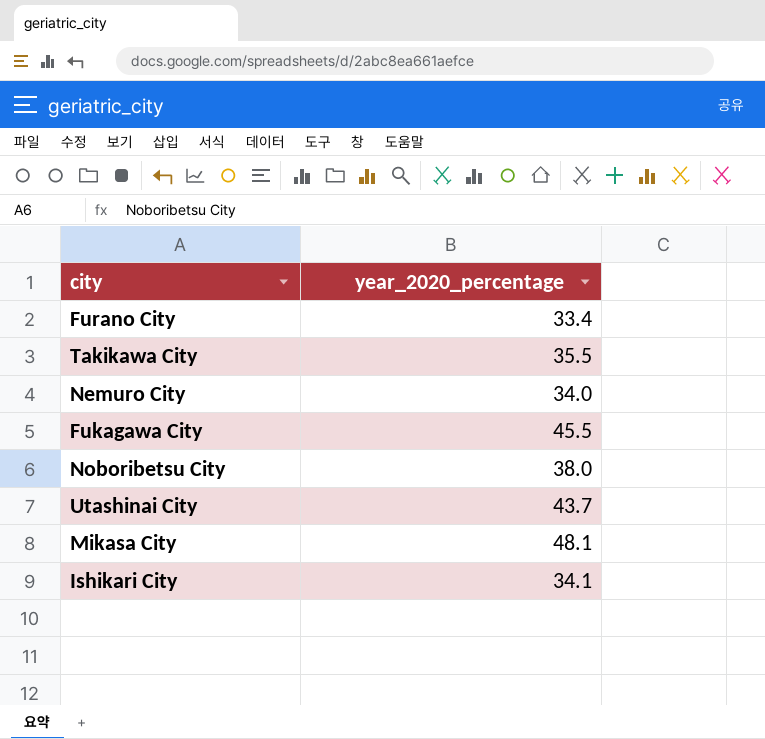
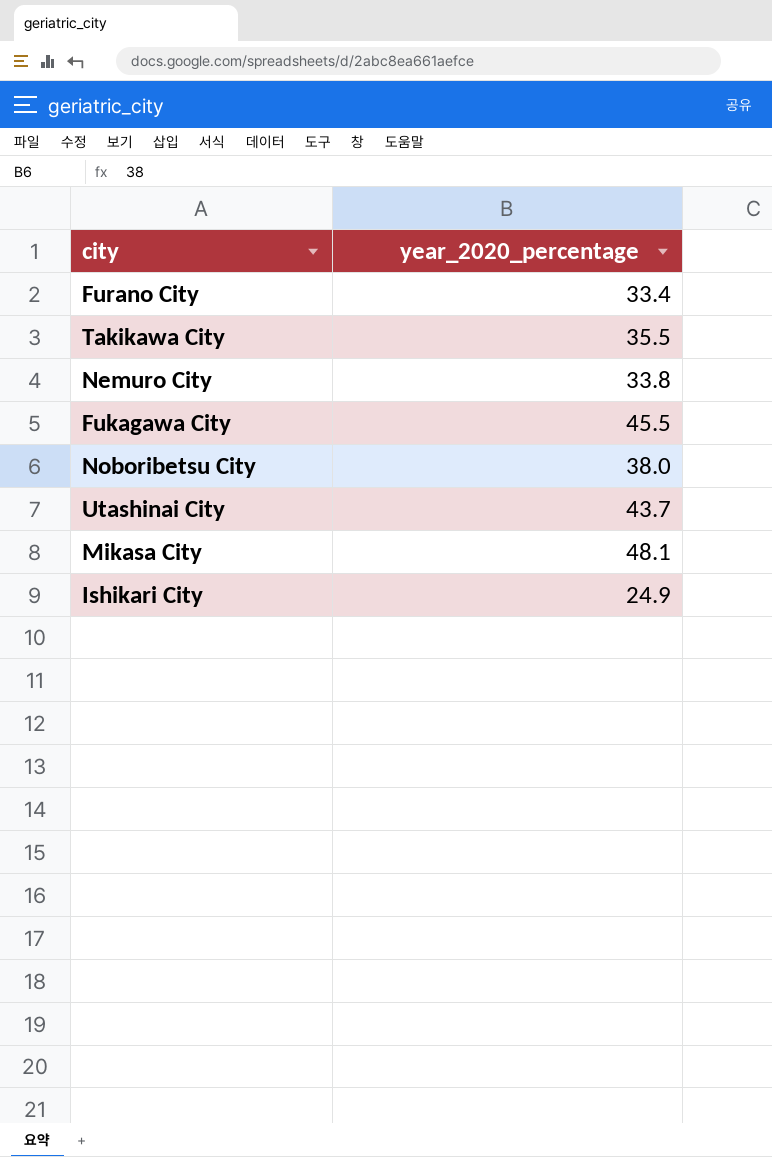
Nemuro City | year_2020_percentage: 34.0 -> 33.8
Ishikari City | year_2020_percentage: 34.1 -> 24.9

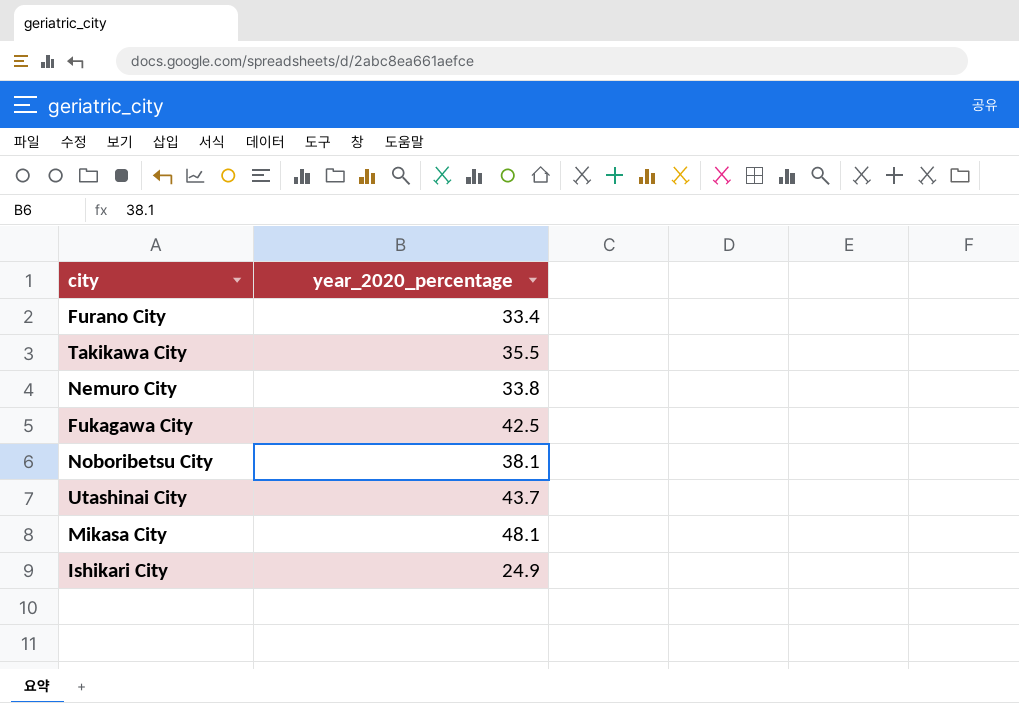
Fukagawa City | year_2020_percentage: 45.5 -> 42.5
Noboribetsu City | year_2020_percentage: 38.0 -> 38.1

